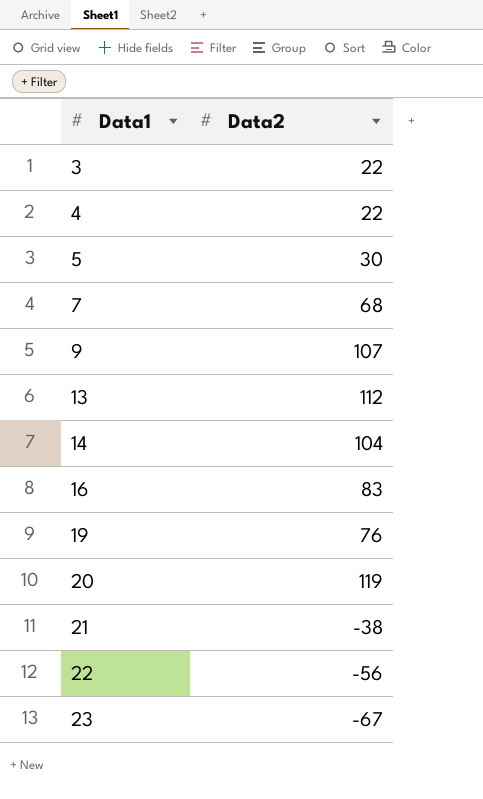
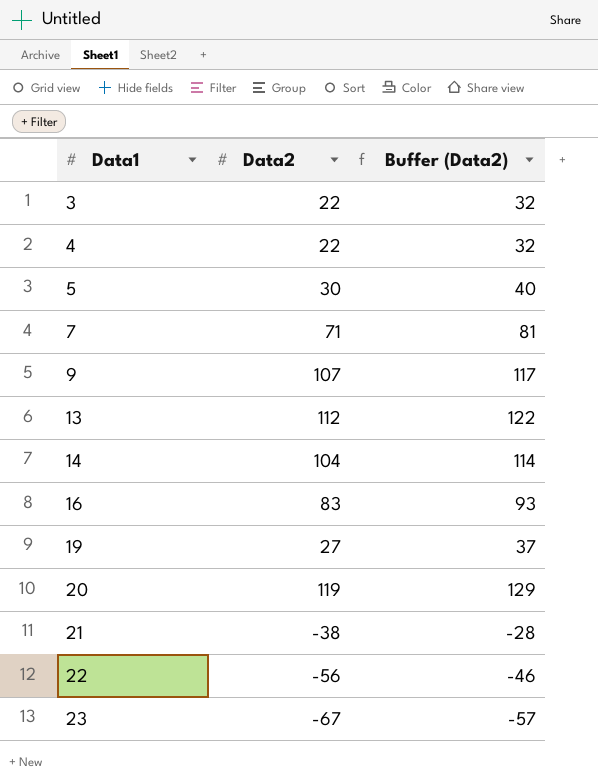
column Buffer (Data2) | formula: none -> [Data2] + 10
7 | Data2: 68 -> 71
19 | Data2: 76 -> 27

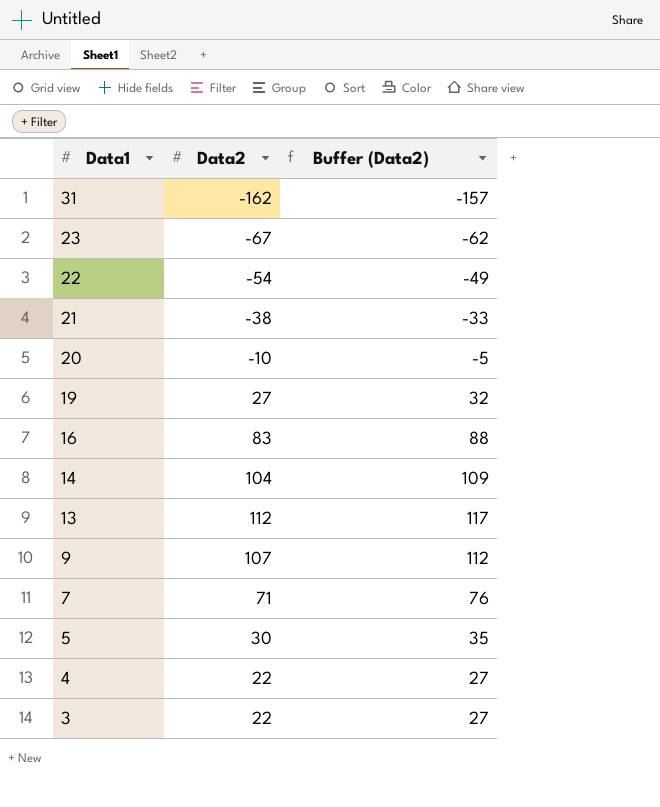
row order: Data1 ascending -> Data1 descending
column Buffer (Data2) | formula: [Data2] + 10 -> [Data2] + 5
row 31: none -> -162 | -157
22 | Data2: -56 -> -54
20 | Data2: 119 -> -10

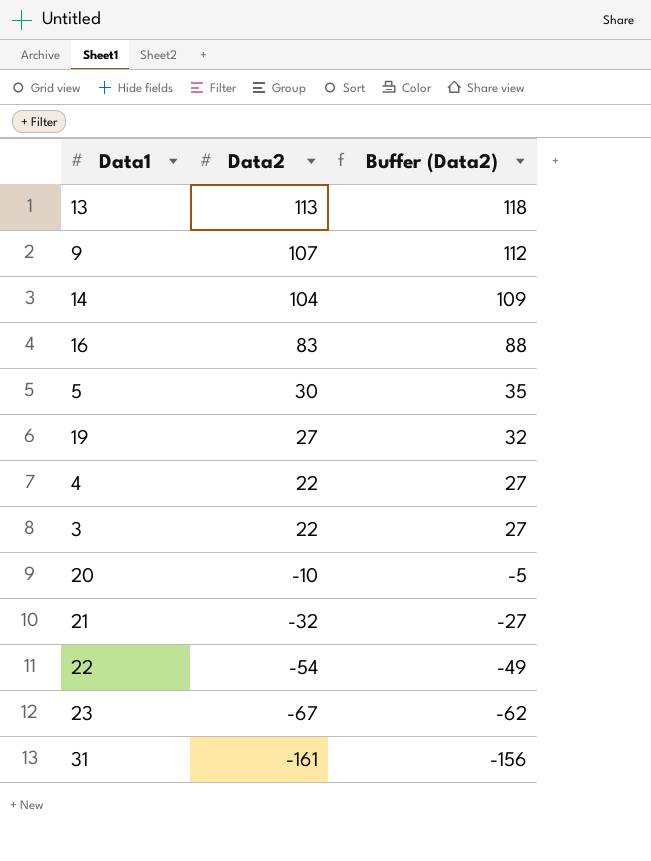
row order: Data1 descending -> Data2 descending
row 7: 71 | 76 -> none
13 | Data2: 112 -> 113
13 | Buffer (Data2): 117 -> 118
21 | Data2: -38 -> -32
21 | Buffer (Data2): -33 -> -27
31 | Data2: -162 -> -161
31 | Buffer (Data2): -157 -> -156

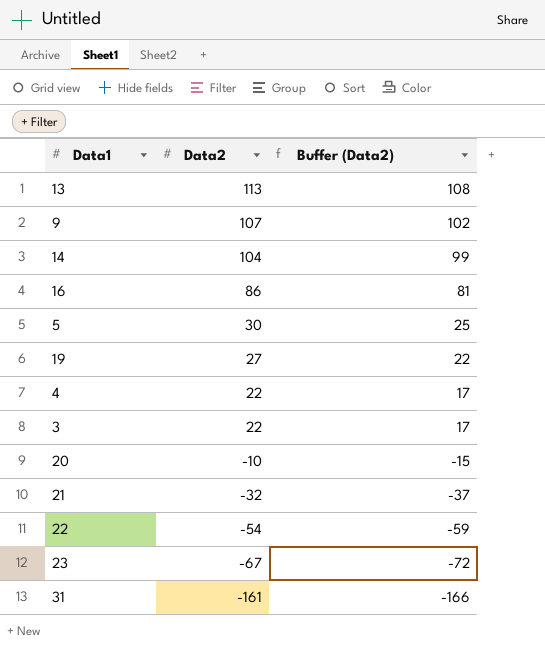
column Buffer (Data2) | formula: [Data2] + 5 -> [Data2] - 5
16 | Data2: 83 -> 86

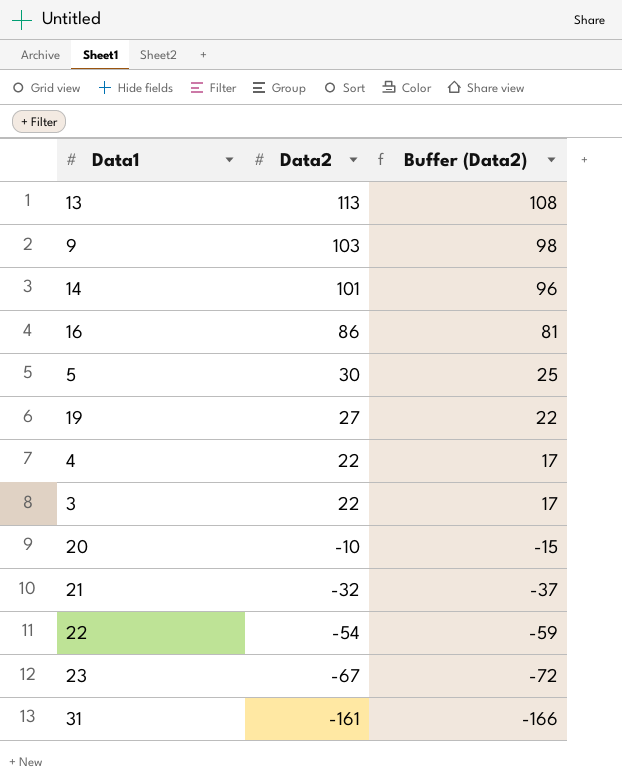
9 | Data2: 107 -> 103
9 | Buffer (Data2): 102 -> 98
14 | Data2: 104 -> 101
14 | Buffer (Data2): 99 -> 96

